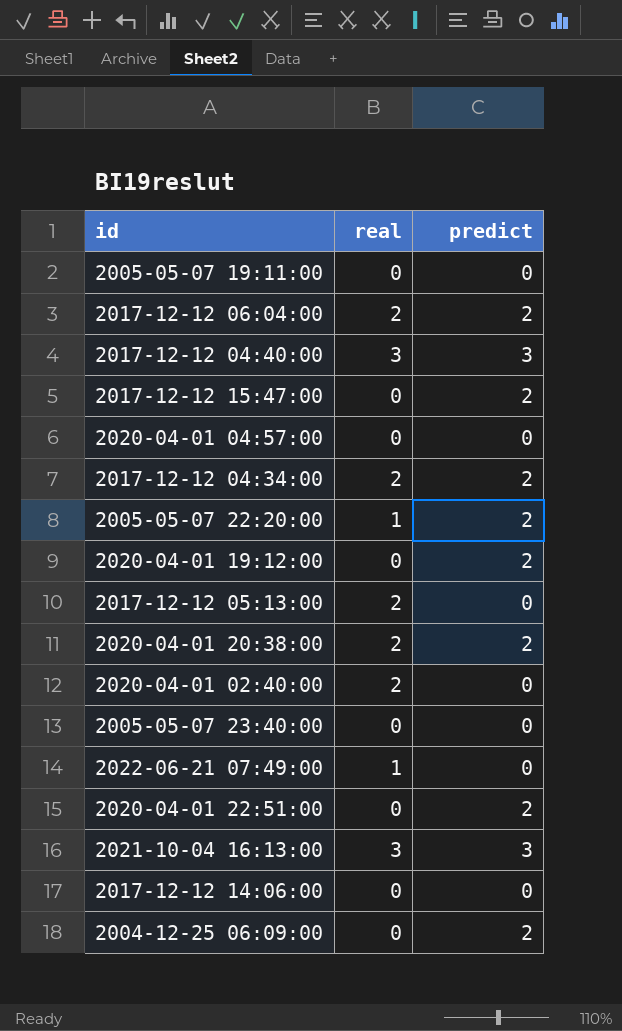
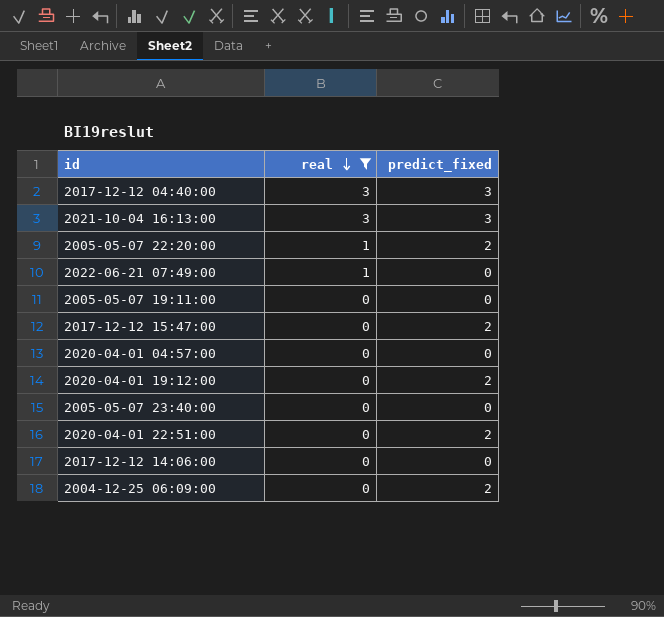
filter: none -> real != 2
row order: none -> real descending
column name: predict -> predict_fixed

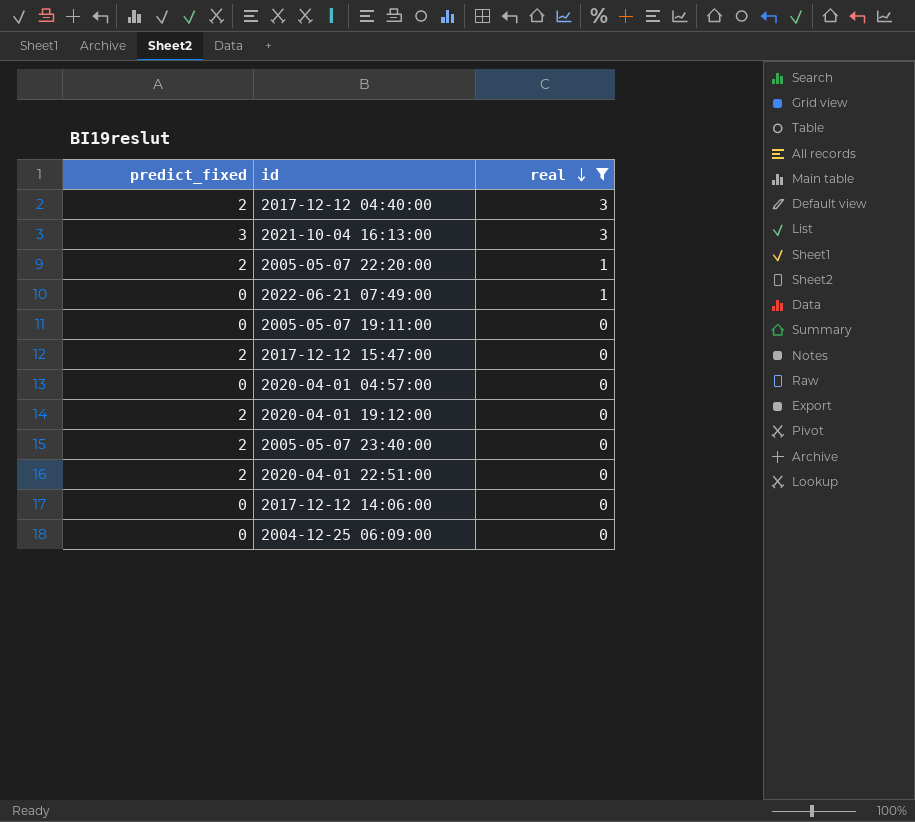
column predict_fixed | position: 3 -> 1
2017-12-12 04:40:00 | predict_fixed: 3 -> 2
2005-05-07 23:40:00 | predict_fixed: 0 -> 2
2004-12-25 06:09:00 | predict_fixed: 2 -> 0

